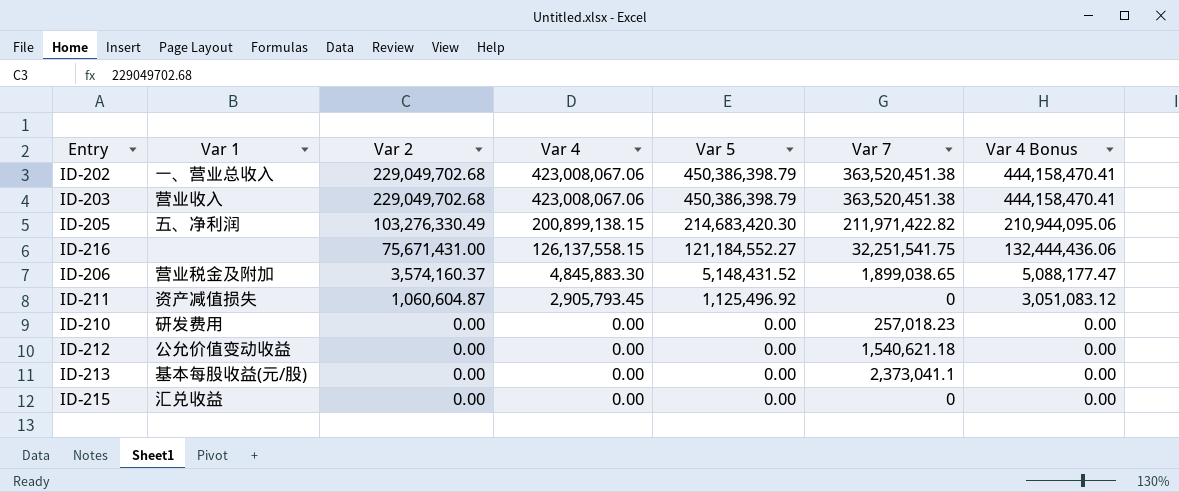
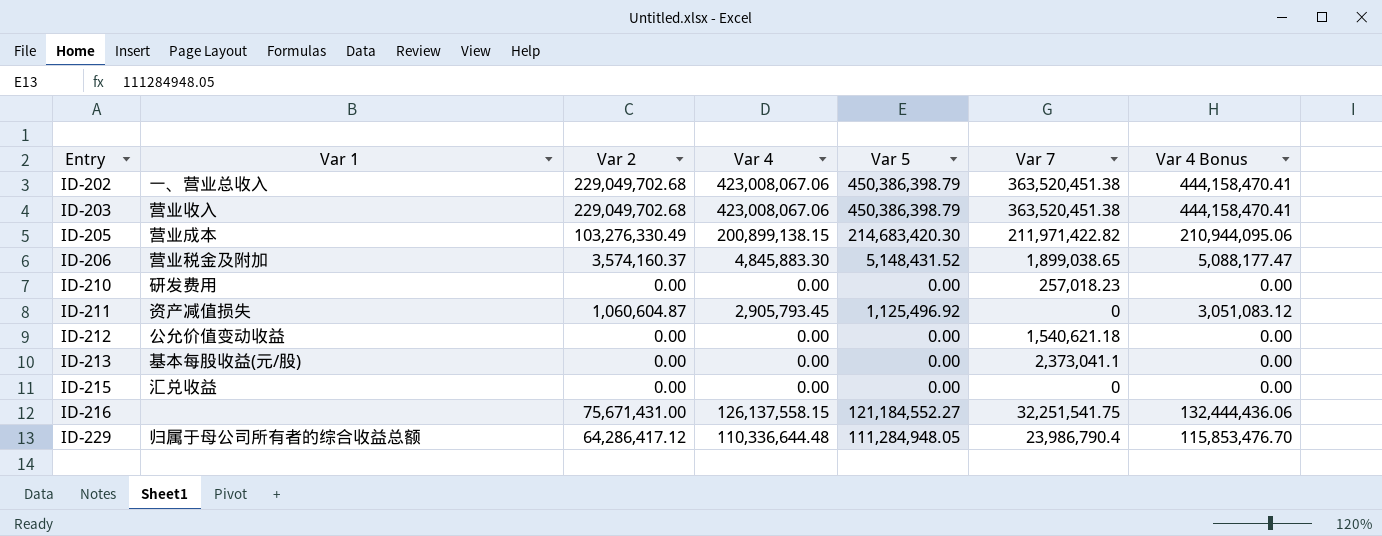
row order: Var 2 descending -> Entry ascending
ID-205 | Var 1: 五、净利润 -> 营业成本
row ID-229: none -> 归属于母公司所有者的综合收益总额 | 64,286,417.12 | 110,336,644.48 | 111,284,948.05 | 23,986,790.4 | 115,853,476.70

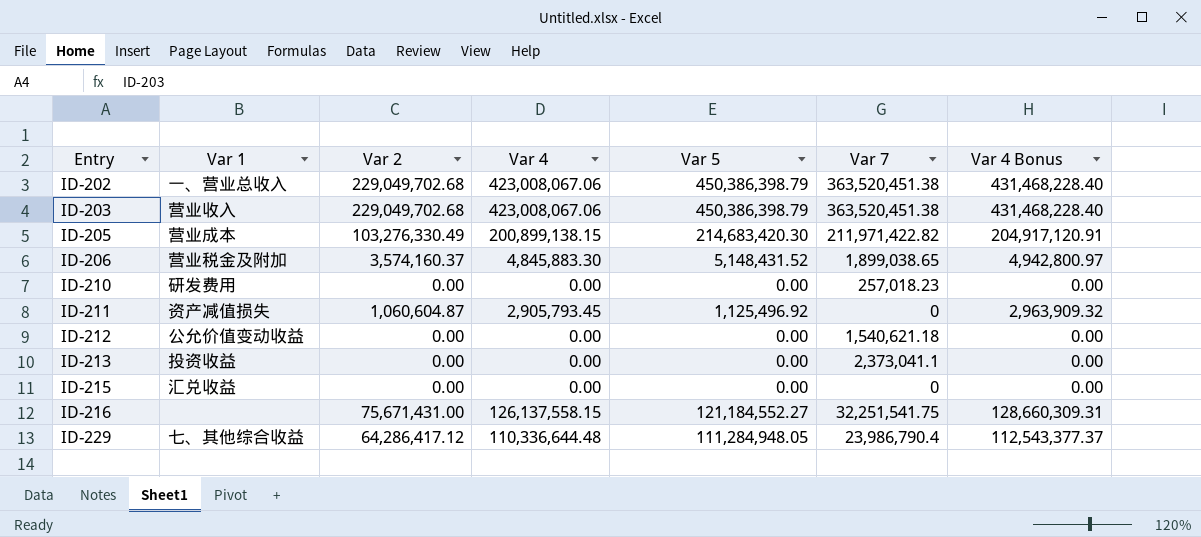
column Var 4 Bonus | formula: [Var 4] * 1.05 -> [Var 4] * 1.02
ID-213 | Var 1: 基本每股收益(元/股) -> 投资收益
ID-229 | Var 1: 归属于母公司所有者的综合收益总额 -> 七、其他综合收益

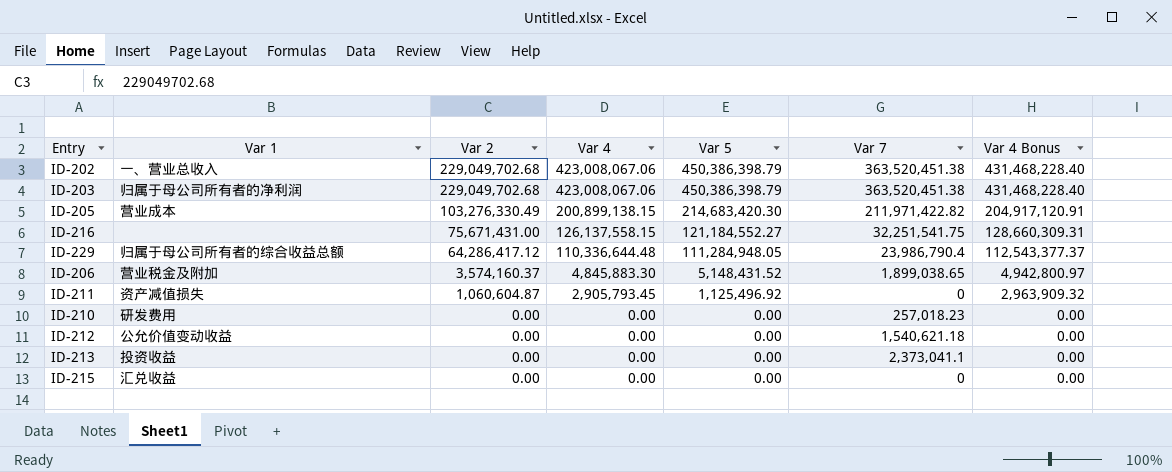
row order: Entry ascending -> Var 2 descending
ID-203 | Var 1: 营业收入 -> 归属于母公司所有者的净利润
ID-229 | Var 1: 七、其他综合收益 -> 归属于母公司所有者的综合收益总额

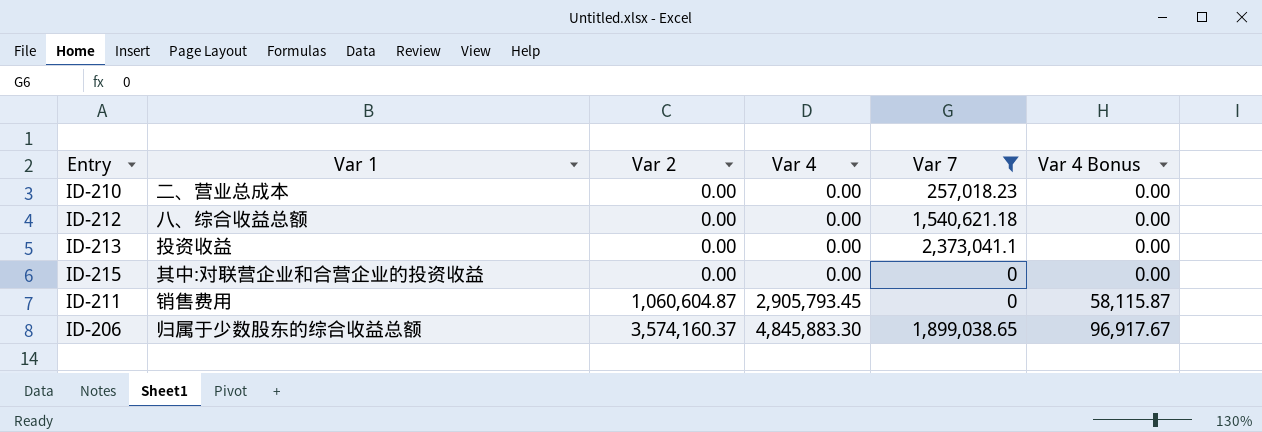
filter: none -> Var 7 <= 2,373,041.1
row order: Var 2 descending -> Var 2 ascending
column Var 5 | position: 5 -> none
column Var 4 Bonus | formula: [Var 4] * 1.02 -> [Var 4] * 0.02
ID-210 | Var 1: 研发费用 -> 二、营业总成本
ID-212 | Var 1: 公允价值变动收益 -> 八、综合收益总额
ID-215 | Var 1: 汇兑收益 -> 其中:对联营企业和合营企业的投资收益
ID-211 | Var 1: 资产减值损失 -> 销售费用
ID-206 | Var 1: 营业税金及附加 -> 归属于少数股东的综合收益总额

